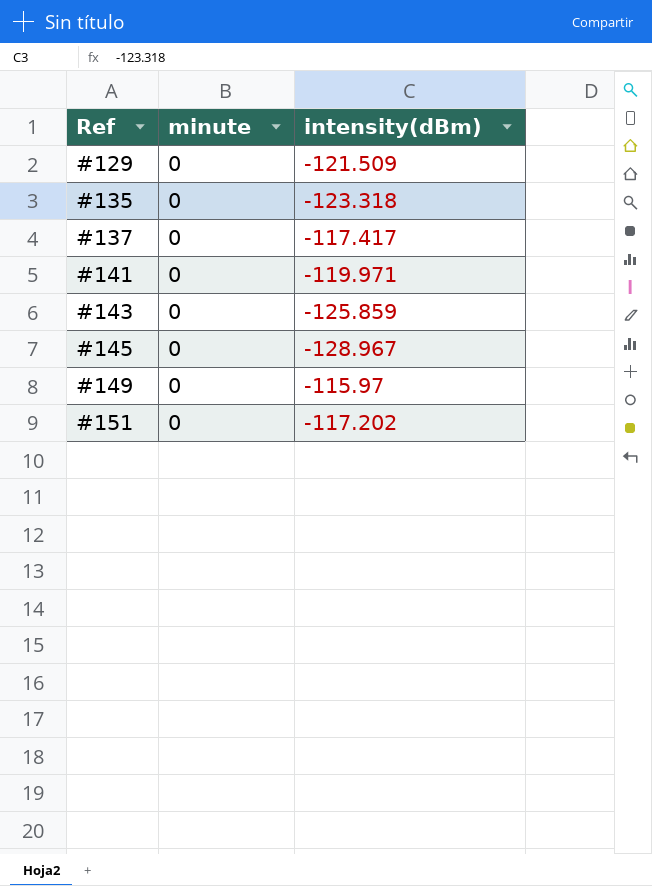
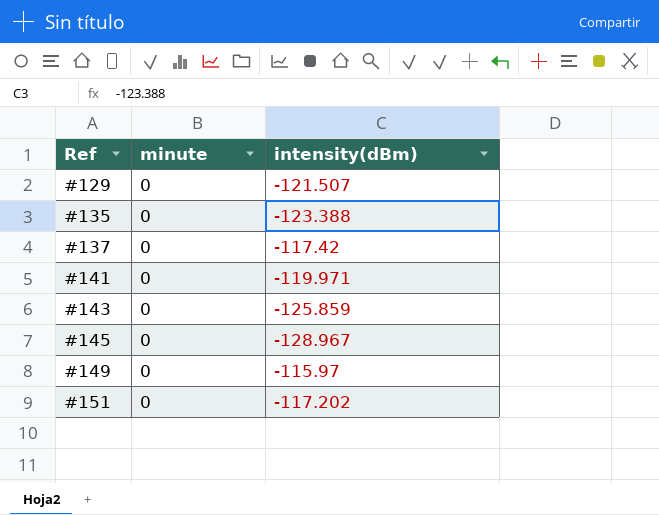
#129 | intensity(dBm): -121.509 -> -121.507
#135 | intensity(dBm): -123.318 -> -123.388
#137 | intensity(dBm): -117.417 -> -117.42

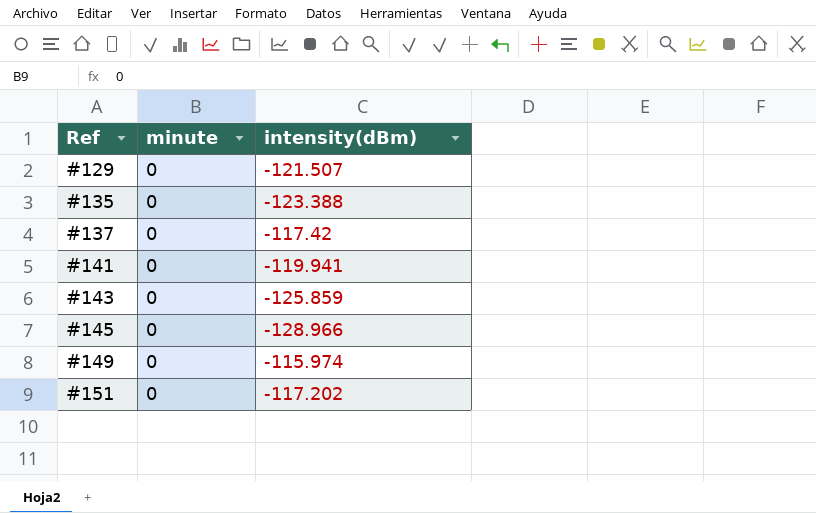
#141 | intensity(dBm): -119.971 -> -119.941
#145 | intensity(dBm): -128.967 -> -128.966
#149 | intensity(dBm): -115.97 -> -115.974

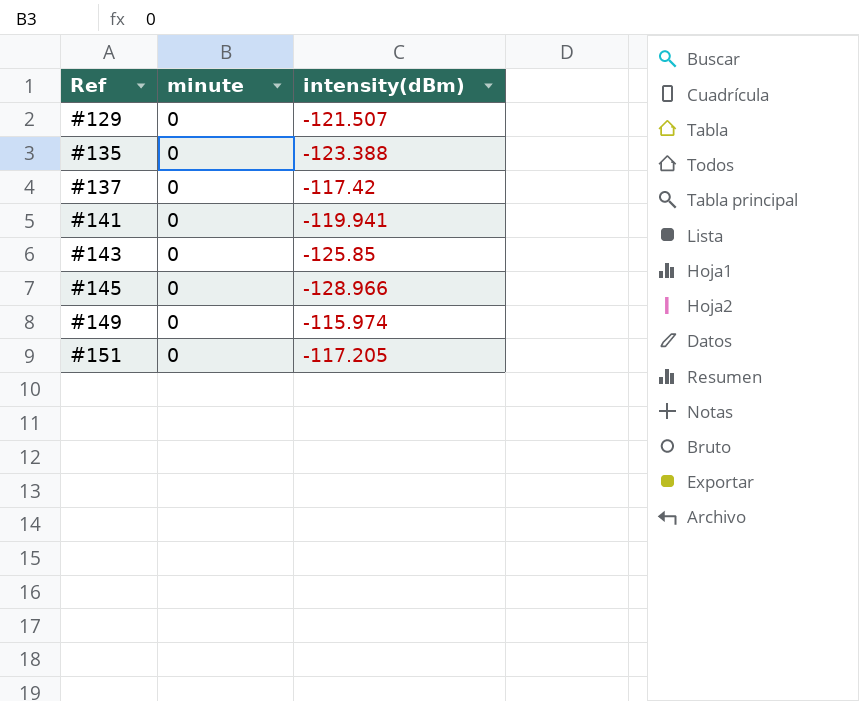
#143 | intensity(dBm): -125.859 -> -125.85
#151 | intensity(dBm): -117.202 -> -117.205

